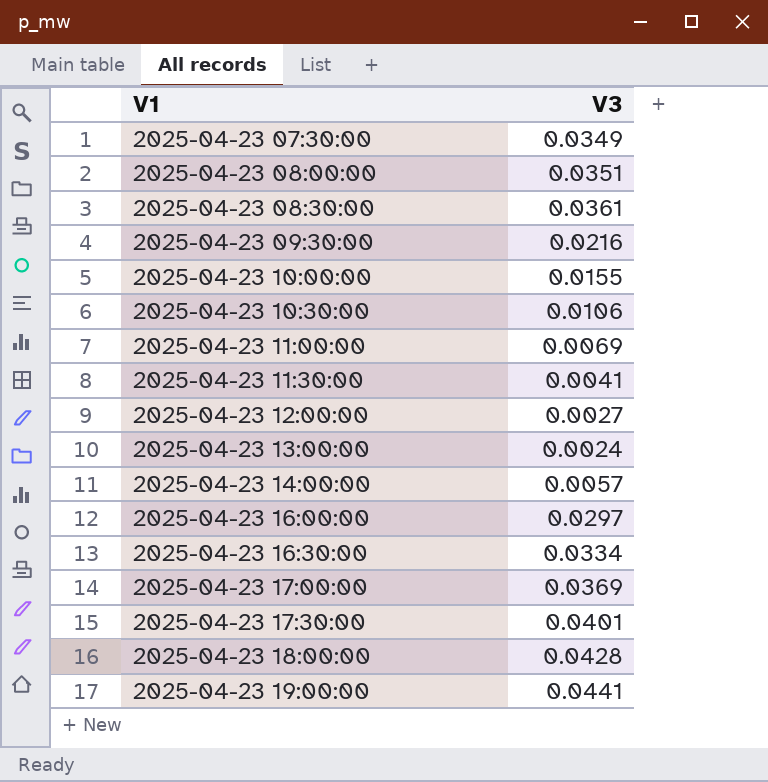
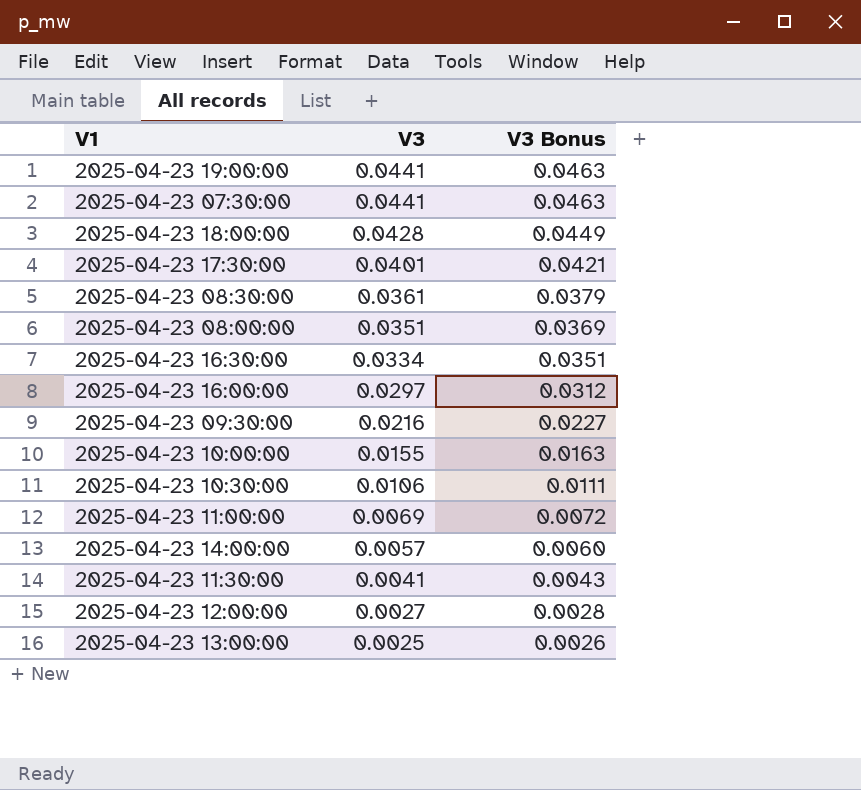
row order: V1 ascending -> V3 descending
column V3 Bonus | formula: none -> [V3] * 1.05
row 2025-04-23 17:00:00: 0.0369 -> none
2025-04-23 07:30:00 | V3: 0.0349 -> 0.0441
2025-04-23 13:00:00 | V3: 0.0024 -> 0.0025

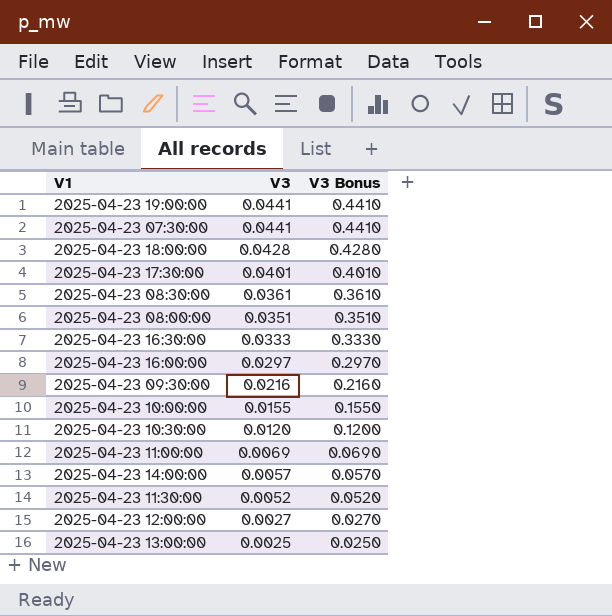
column V3 Bonus | formula: [V3] * 1.05 -> [V3] * 10
2025-04-23 16:30:00 | V3: 0.0334 -> 0.0333
2025-04-23 10:30:00 | V3: 0.0106 -> 0.0120
2025-04-23 11:30:00 | V3: 0.0041 -> 0.0052

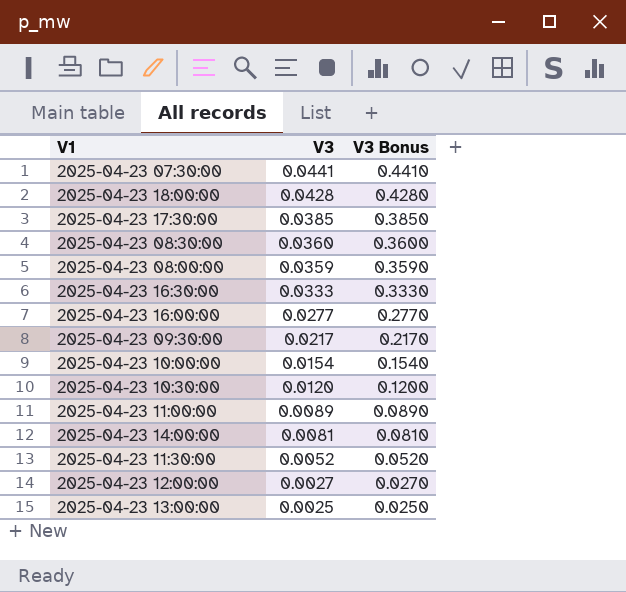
row 2025-04-23 19:00:00: 0.0441 | 0.4410 -> none
2025-04-23 17:30:00 | V3: 0.0401 -> 0.0385
2025-04-23 17:30:00 | V3 Bonus: 0.4010 -> 0.3850
2025-04-23 08:30:00 | V3: 0.0361 -> 0.0360
2025-04-23 08:30:00 | V3 Bonus: 0.3610 -> 0.3600
2025-04-23 08:00:00 | V3: 0.0351 -> 0.0359
2025-04-23 08:00:00 | V3 Bonus: 0.3510 -> 0.3590
2025-04-23 16:00:00 | V3: 0.0297 -> 0.0277
2025-04-23 16:00:00 | V3 Bonus: 0.2970 -> 0.2770
2025-04-23 09:30:00 | V3: 0.0216 -> 0.0217
2025-04-23 09:30:00 | V3 Bonus: 0.2160 -> 0.2170
2025-04-23 10:00:00 | V3: 0.0155 -> 0.0154
2025-04-23 10:00:00 | V3 Bonus: 0.1550 -> 0.1540
2025-04-23 11:00:00 | V3: 0.0069 -> 0.0089
2025-04-23 11:00:00 | V3 Bonus: 0.0690 -> 0.0890
2025-04-23 14:00:00 | V3: 0.0057 -> 0.0081
2025-04-23 14:00:00 | V3 Bonus: 0.0570 -> 0.0810

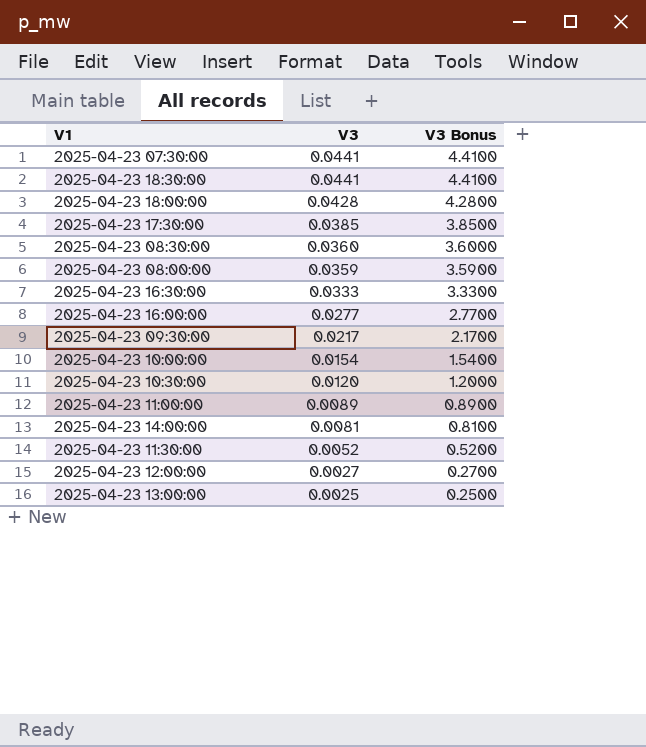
column V3 Bonus | formula: [V3] * 10 -> [V3] * 100
row 2025-04-23 18:30:00: none -> 0.0441 | 4.4100

